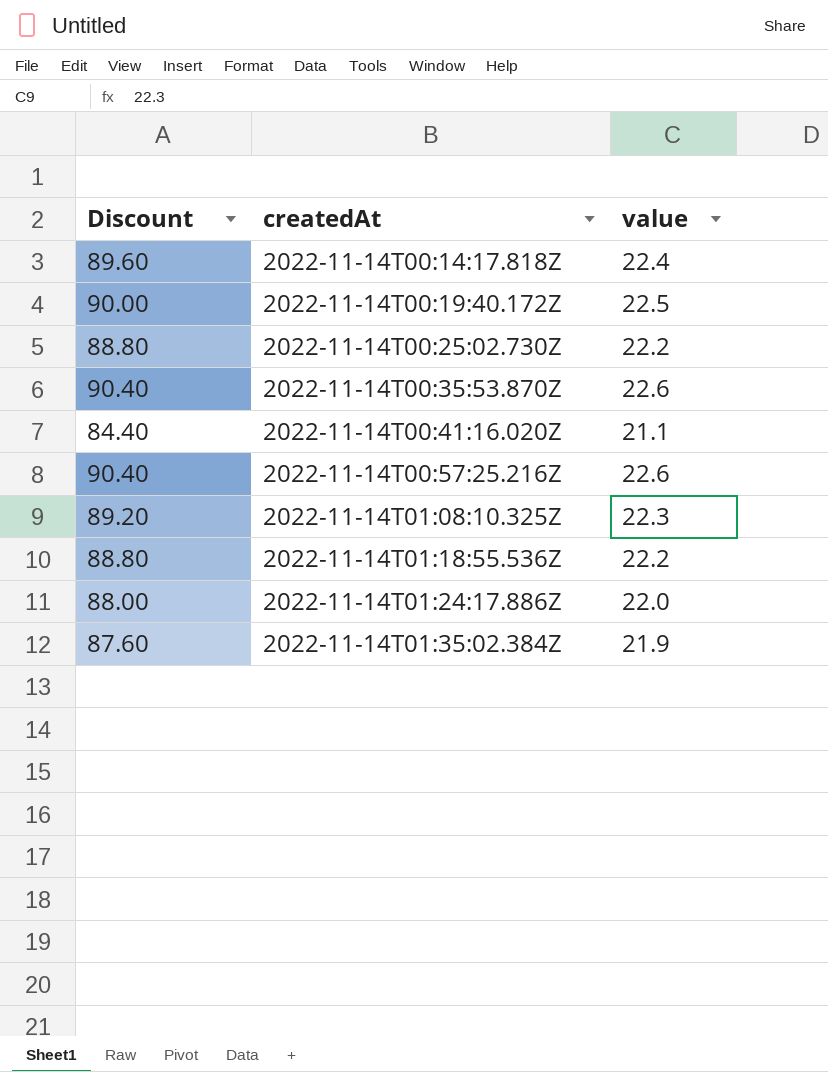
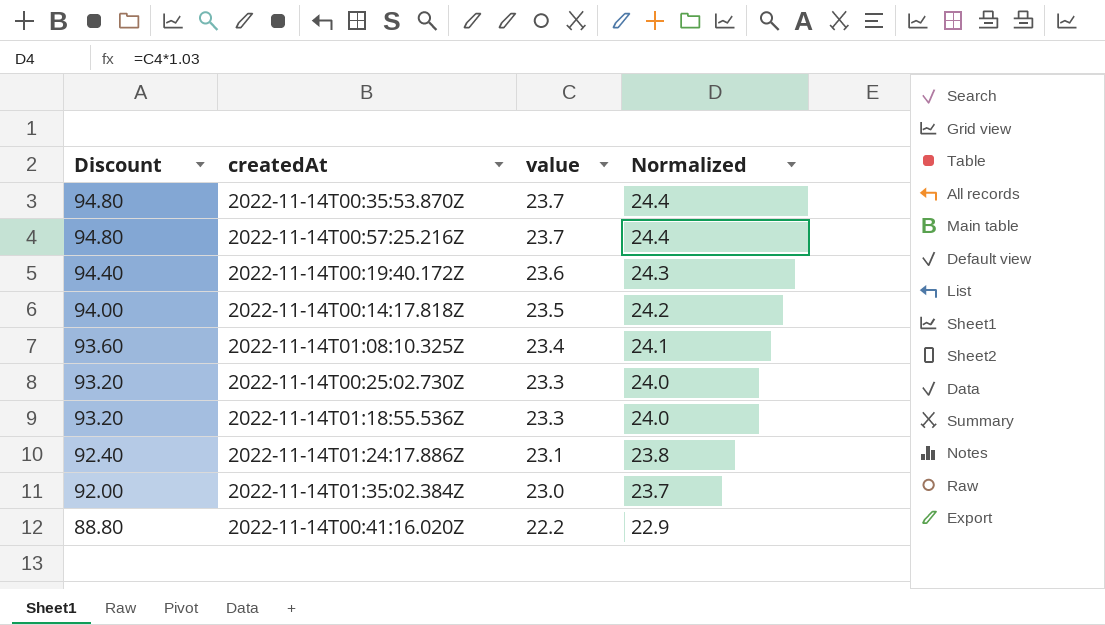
row order: createdAt ascending -> Discount descending
column Normalized | formula: none -> [value] * 1.03
2022-11-14T00:35:53.870Z | Discount: 90.40 -> 94.80
2022-11-14T00:35:53.870Z | value: 22.6 -> 23.7
2022-11-14T00:57:25.216Z | Discount: 90.40 -> 94.80
2022-11-14T00:57:25.216Z | value: 22.6 -> 23.7
2022-11-14T00:19:40.172Z | Discount: 90.00 -> 94.40
2022-11-14T00:19:40.172Z | value: 22.5 -> 23.6
2022-11-14T00:14:17.818Z | Discount: 89.60 -> 94.00
2022-11-14T00:14:17.818Z | value: 22.4 -> 23.5
2022-11-14T01:08:10.325Z | Discount: 89.20 -> 93.60
2022-11-14T01:08:10.325Z | value: 22.3 -> 23.4
2022-11-14T00:25:02.730Z | Discount: 88.80 -> 93.20
2022-11-14T00:25:02.730Z | value: 22.2 -> 23.3
2022-11-14T01:18:55.536Z | Discount: 88.80 -> 93.20
2022-11-14T01:18:55.536Z | value: 22.2 -> 23.3
2022-11-14T01:24:17.886Z | Discount: 88.00 -> 92.40
2022-11-14T01:24:17.886Z | value: 22.0 -> 23.1
2022-11-14T01:35:02.384Z | Discount: 87.60 -> 92.00
2022-11-14T01:35:02.384Z | value: 21.9 -> 23.0
2022-11-14T00:41:16.020Z | Discount: 84.40 -> 88.80
2022-11-14T00:41:16.020Z | value: 21.1 -> 22.2

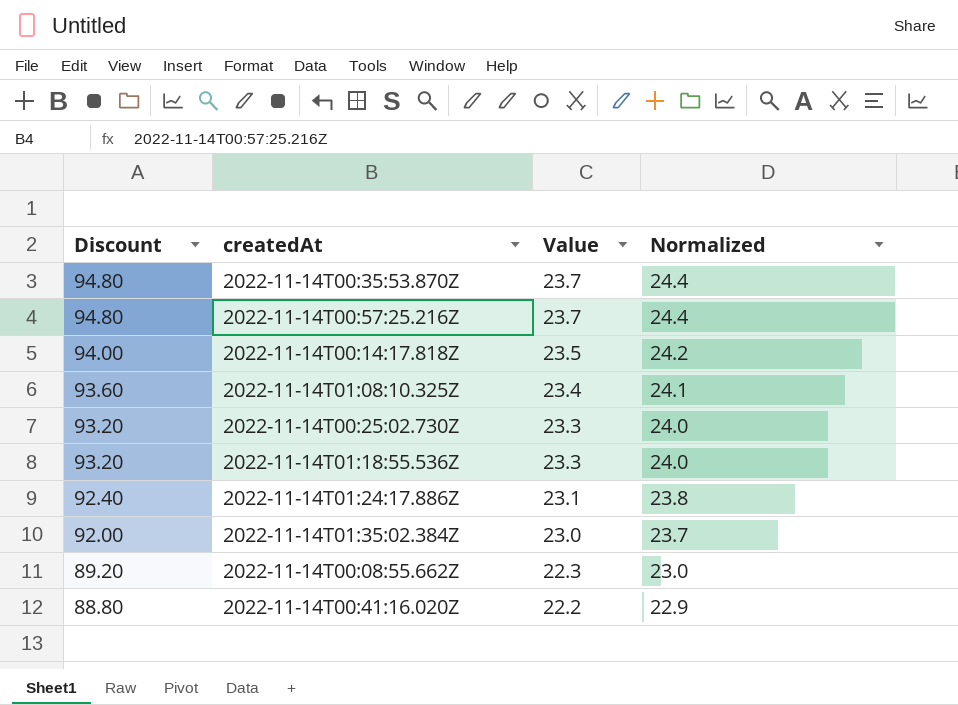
column name: value -> Value
row 2022-11-14T00:19:40.172Z: 94.40 | 23.6 | 24.3 -> none
row 2022-11-14T00:08:55.662Z: none -> 89.20 | 22.3 | 23.0

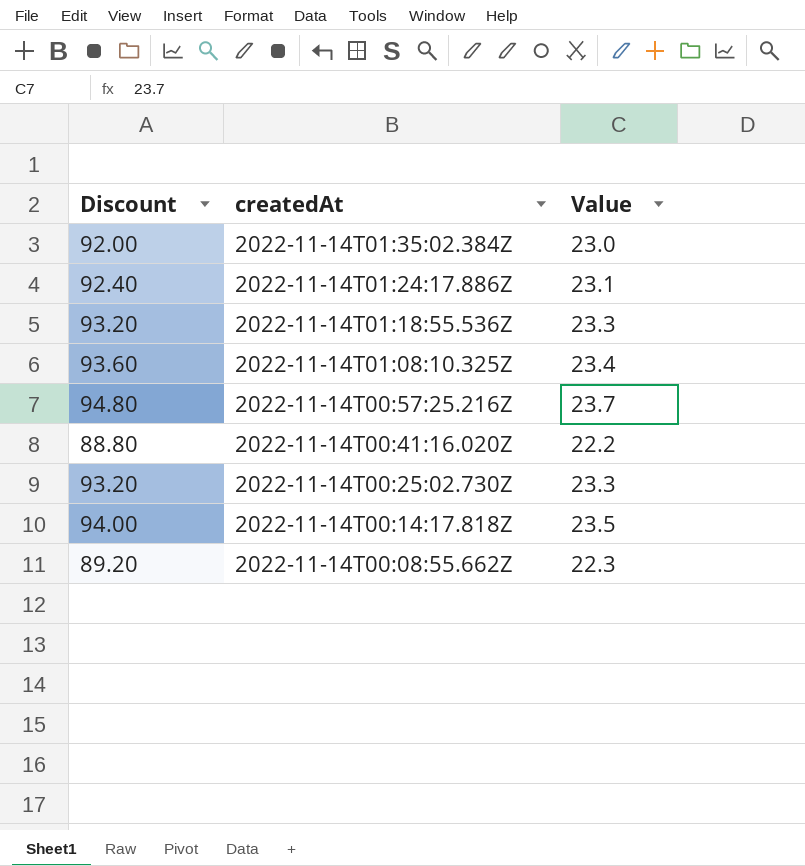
row order: Discount descending -> createdAt descending
column Normalized | formula: [Value] * 1.03 -> none
row 2022-11-14T00:35:53.870Z: 94.80 | 23.7 | 24.4 -> none

